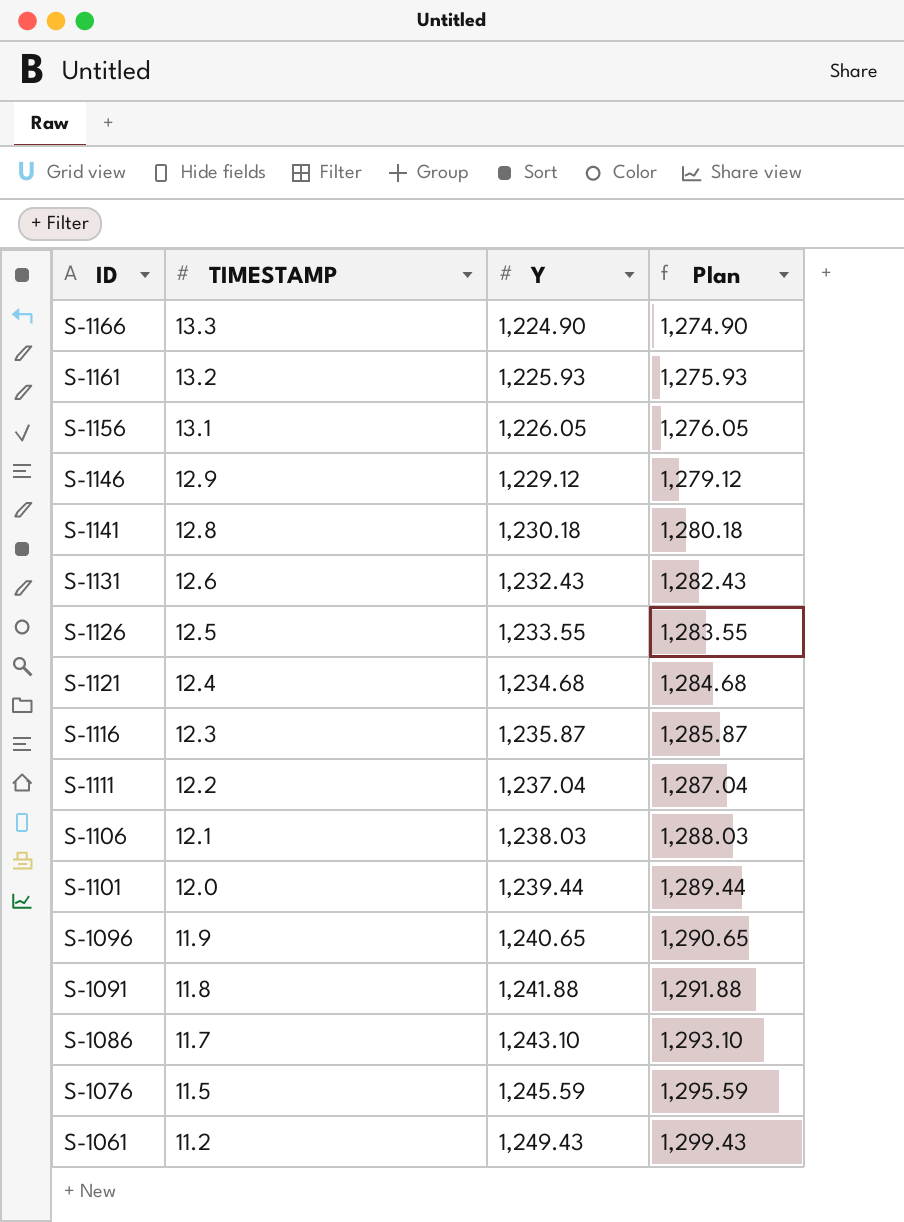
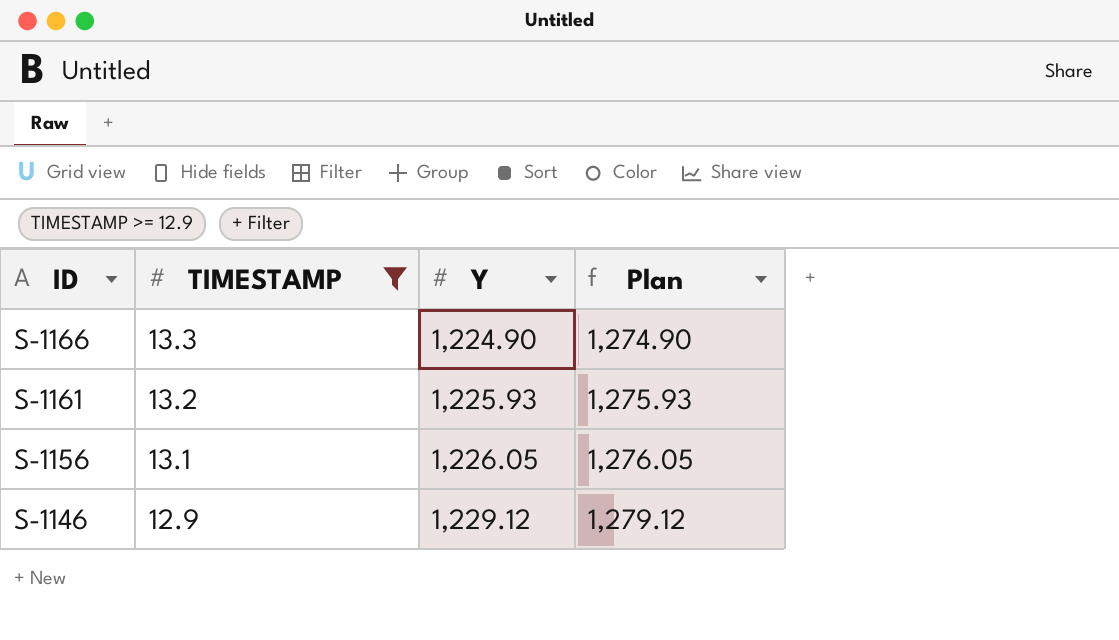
filter: none -> TIMESTAMP >= 12.9

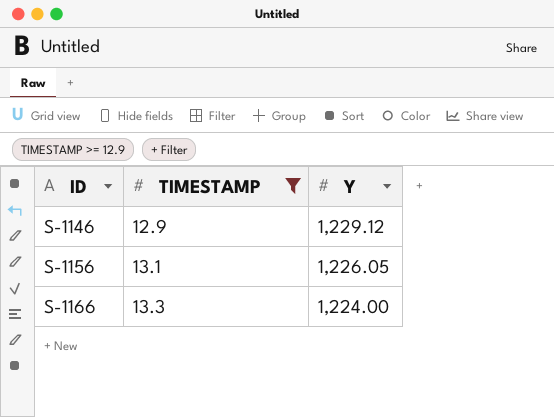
row order: ID descending -> ID ascending
column Plan | formula: [Y] + 50 -> none
row S-1161: 13.2 | 1,225.93 | 1,275.93 -> none
S-1166 | Y: 1,224.90 -> 1,224.00

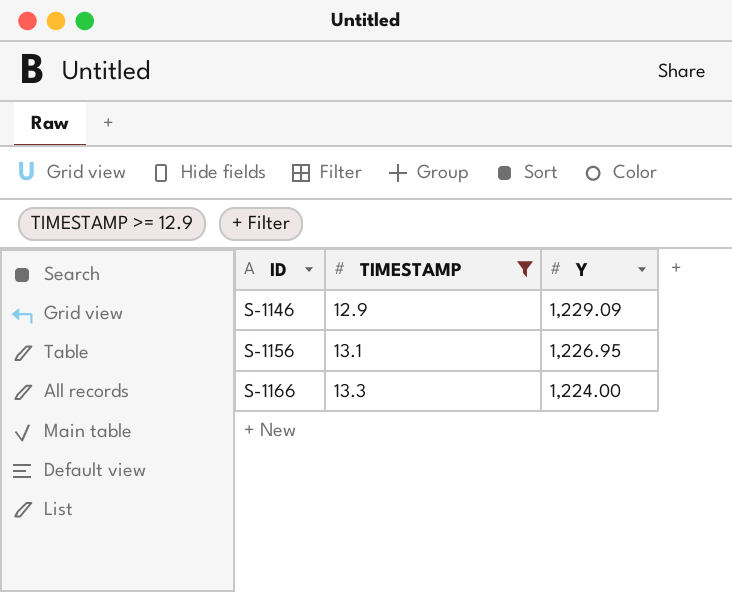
S-1146 | Y: 1,229.12 -> 1,229.09
S-1156 | Y: 1,226.05 -> 1,226.95

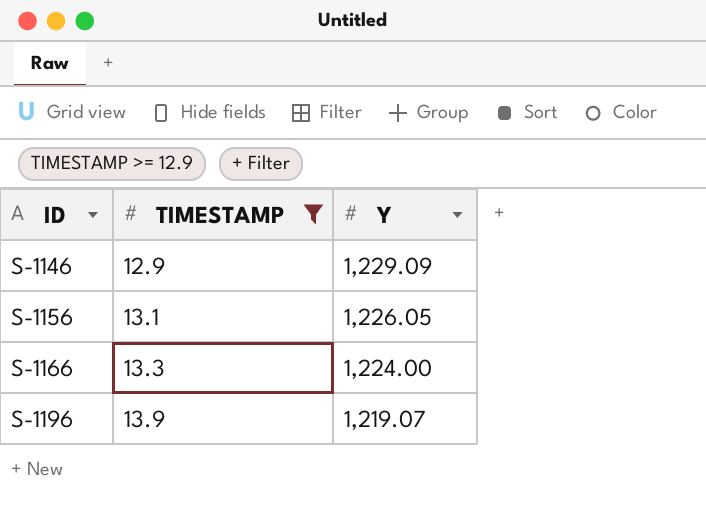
S-1156 | Y: 1,226.95 -> 1,226.05
row S-1196: none -> 13.9 | 1,219.07

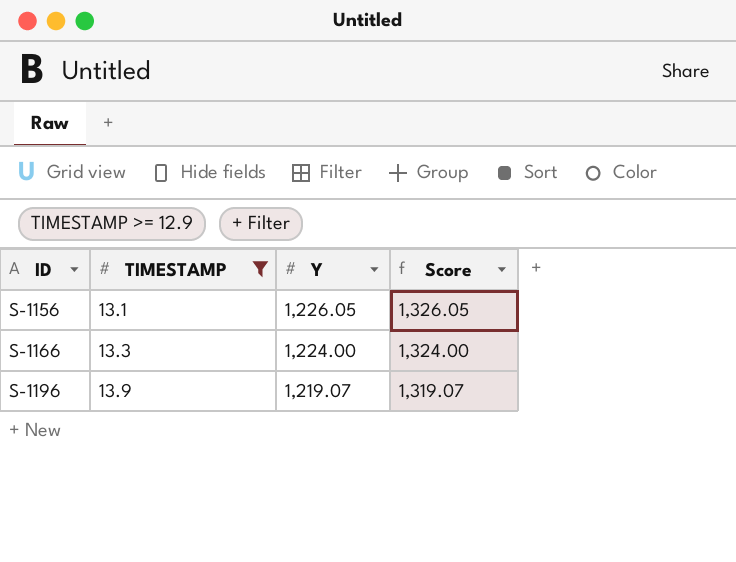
column Score | formula: none -> [Y] + 100
row S-1146: 12.9 | 1,229.09 -> none

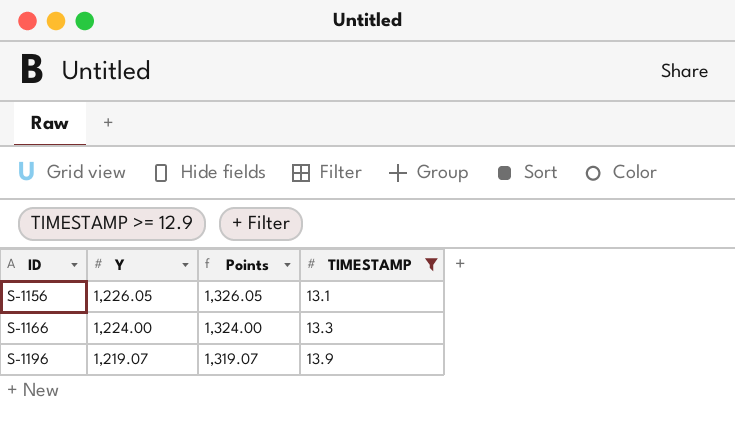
column name: Score -> Points
column TIMESTAMP | position: 2 -> 4

